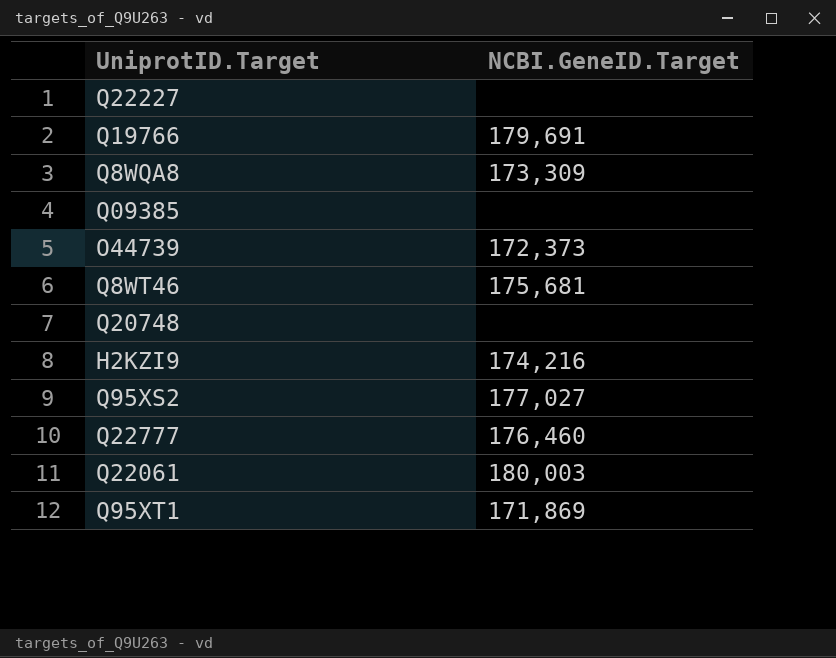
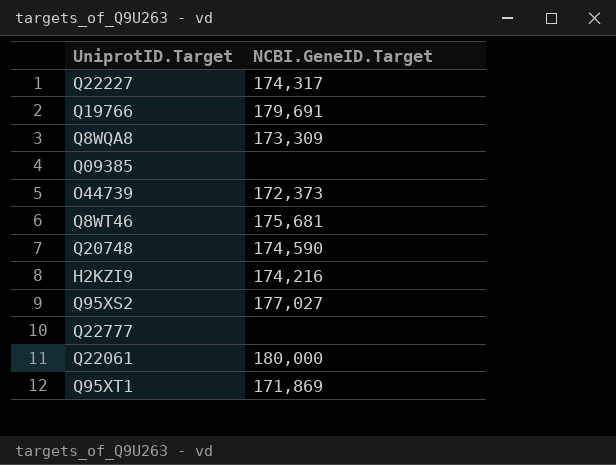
Q22227 | NCBI.GeneID.Target: none -> 174,317
Q20748 | NCBI.GeneID.Target: none -> 174,590
Q22777 | NCBI.GeneID.Target: 176,460 -> none
Q22061 | NCBI.GeneID.Target: 180,003 -> 180,000

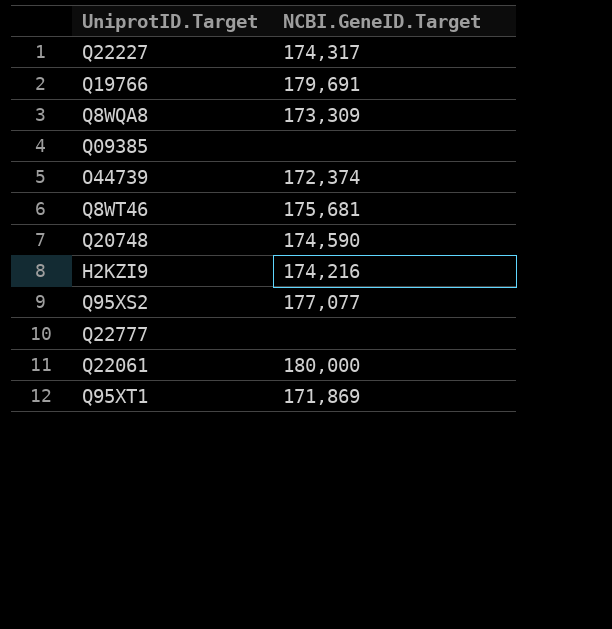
O44739 | NCBI.GeneID.Target: 172,373 -> 172,374
Q95XS2 | NCBI.GeneID.Target: 177,027 -> 177,077

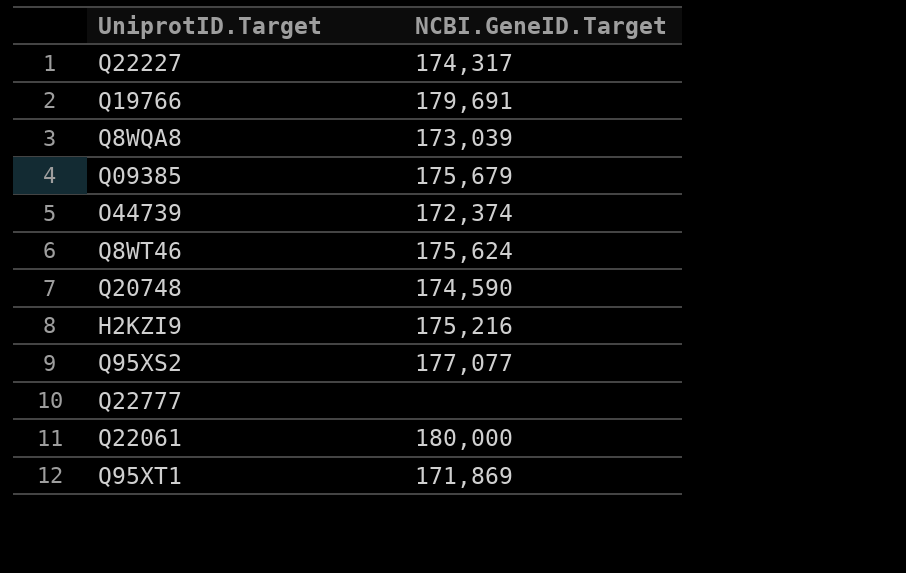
Q8WQA8 | NCBI.GeneID.Target: 173,309 -> 173,039
Q09385 | NCBI.GeneID.Target: none -> 175,679
Q8WT46 | NCBI.GeneID.Target: 175,681 -> 175,624
H2KZI9 | NCBI.GeneID.Target: 174,216 -> 175,216

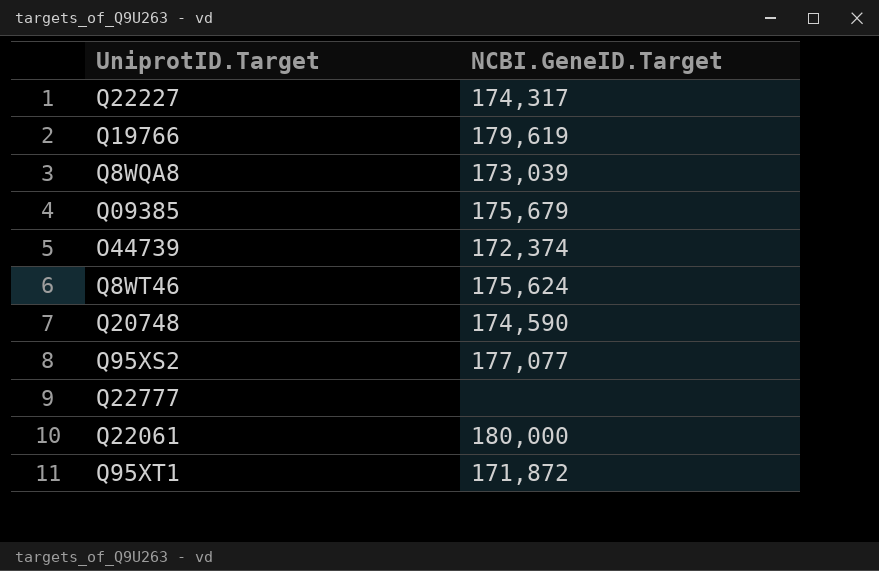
row H2KZI9: 175,216 -> none
Q19766 | NCBI.GeneID.Target: 179,691 -> 179,619
Q95XT1 | NCBI.GeneID.Target: 171,869 -> 171,872

